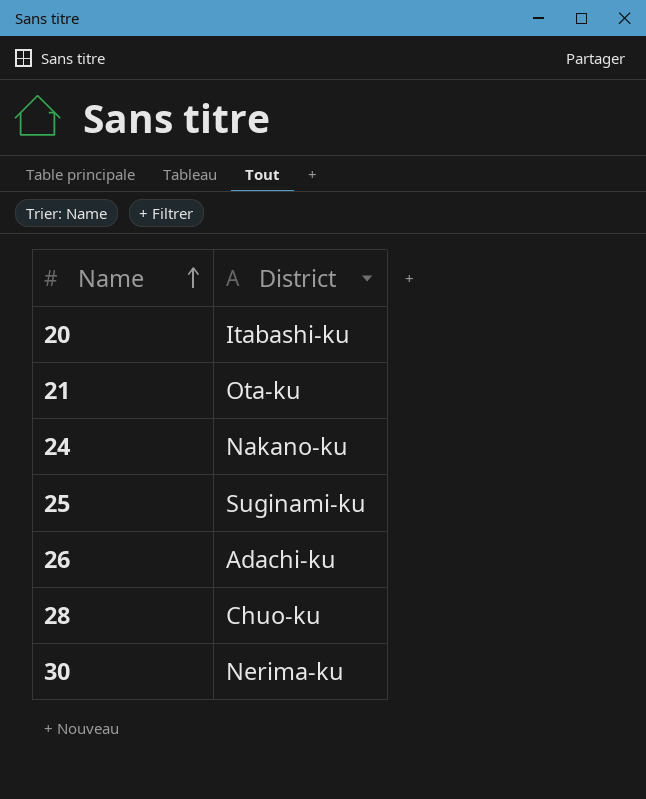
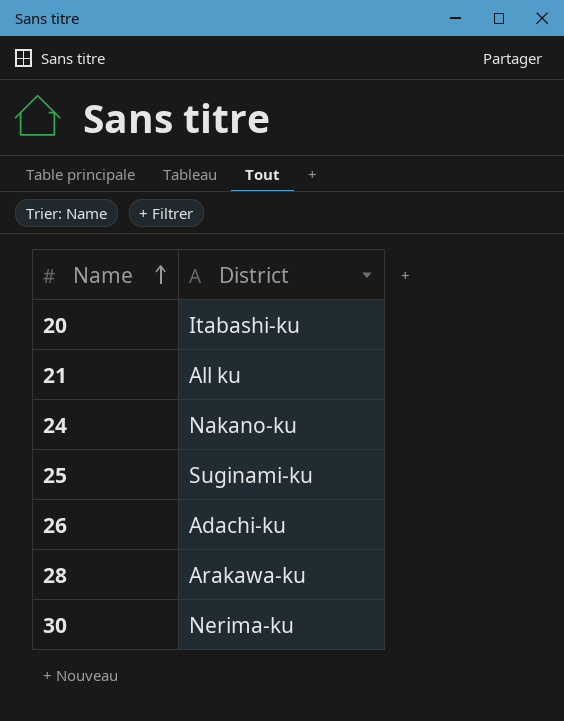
21 | District: Ota-ku -> All ku
28 | District: Chuo-ku -> Arakawa-ku

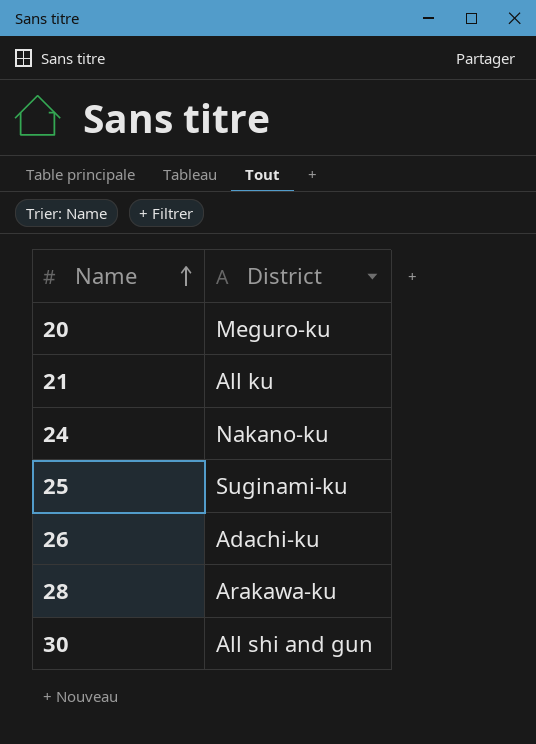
20 | District: Itabashi-ku -> Meguro-ku
30 | District: Nerima-ku -> All shi and gun

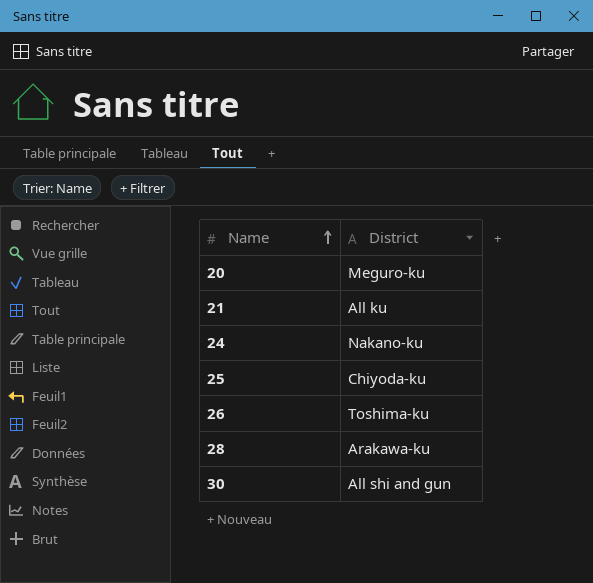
25 | District: Suginami-ku -> Chiyoda-ku
26 | District: Adachi-ku -> Toshima-ku

